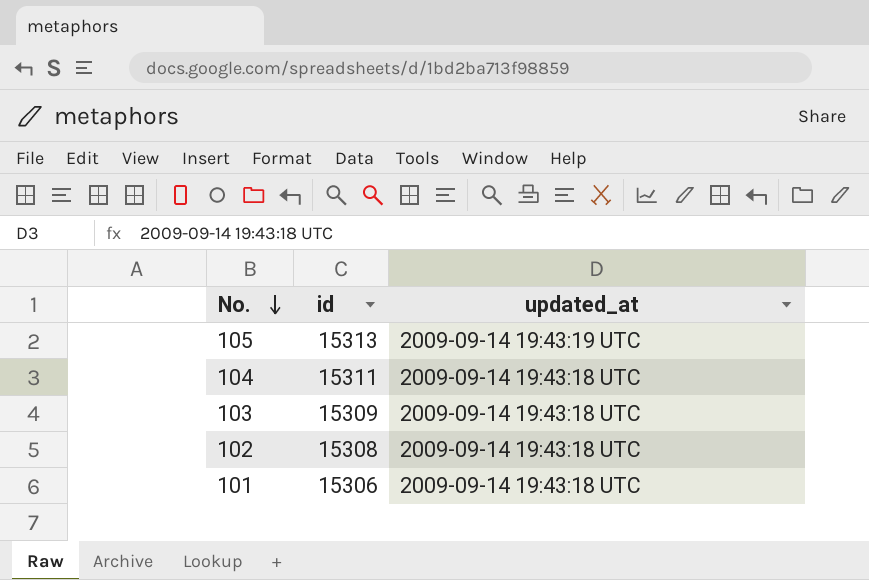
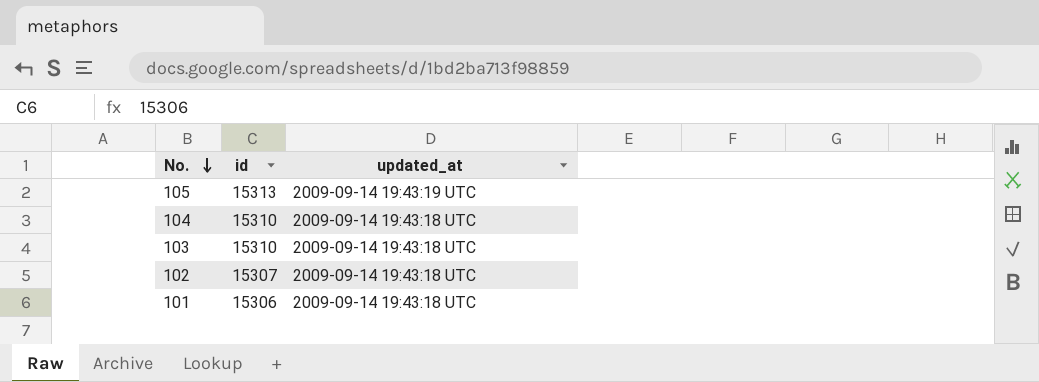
104 | id: 15311 -> 15310
103 | id: 15309 -> 15310
102 | id: 15308 -> 15307

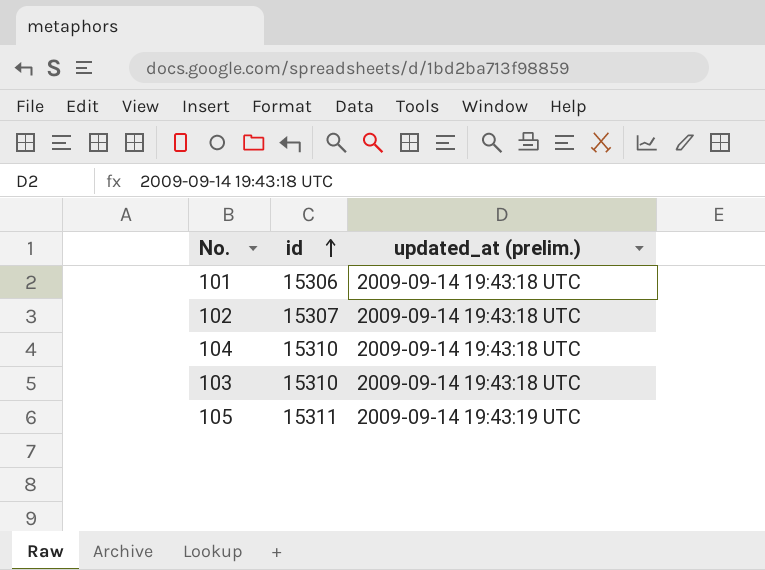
row order: No. descending -> id ascending
column name: updated_at -> updated_at (prelim.)
105 | id: 15313 -> 15311

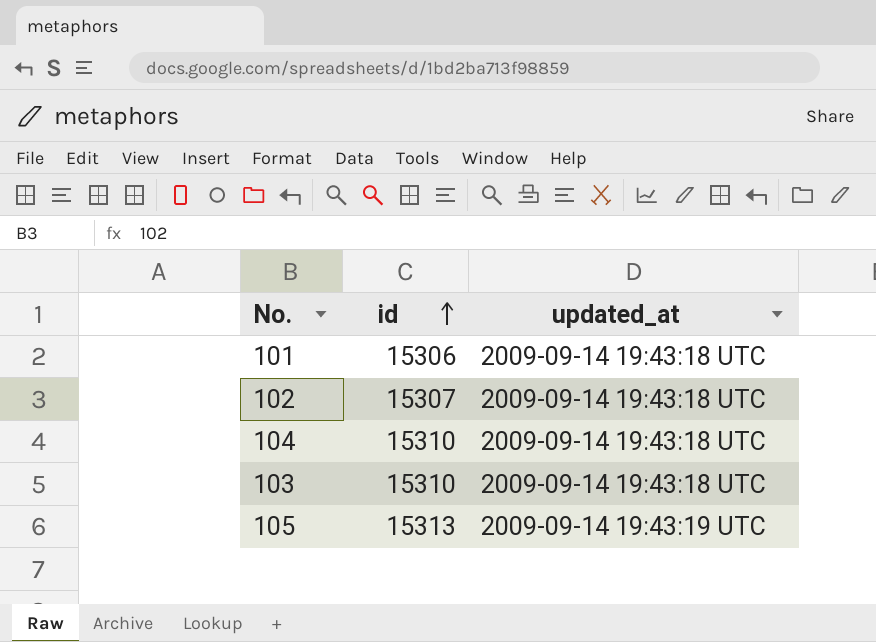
column name: updated_at (prelim.) -> updated_at
105 | id: 15311 -> 15313

